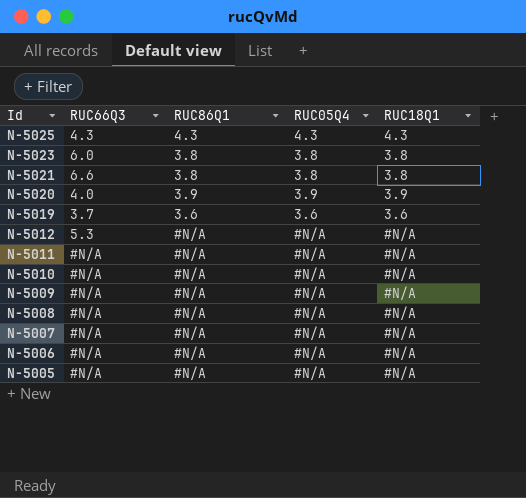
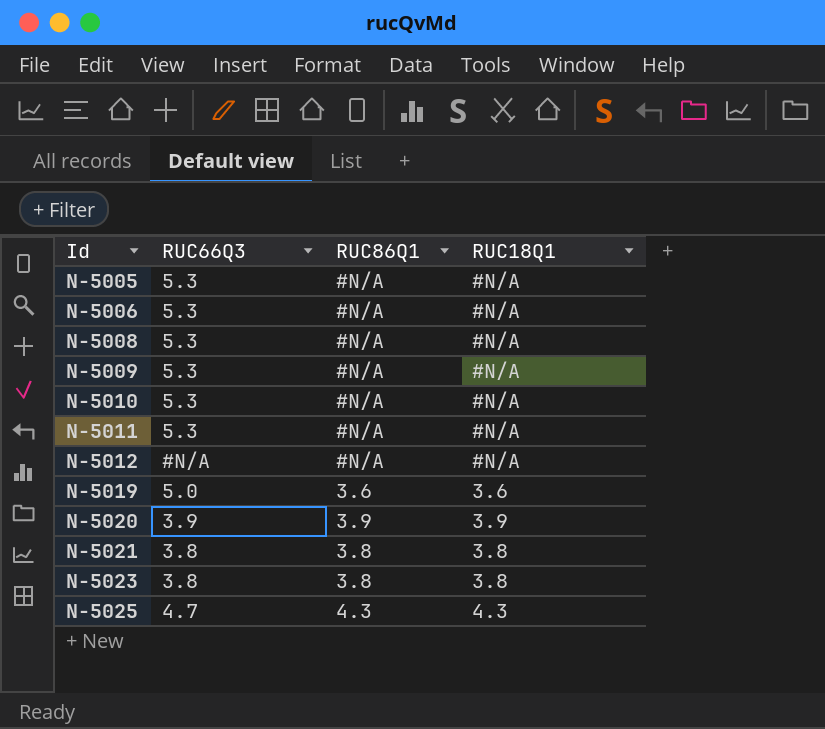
row order: Id descending -> Id ascending
column RUC05Q4 | position: 4 -> none
row N-5007: #N/A | #N/A | #N/A | #N/A -> none
N-5005 | RUC66Q3: #N/A -> 5.3
N-5006 | RUC66Q3: #N/A -> 5.3
N-5008 | RUC66Q3: #N/A -> 5.3
N-5009 | RUC66Q3: #N/A -> 5.3
N-5010 | RUC66Q3: #N/A -> 5.3
N-5011 | RUC66Q3: #N/A -> 5.3
N-5012 | RUC66Q3: 5.3 -> #N/A
N-5019 | RUC66Q3: 3.7 -> 5.0
N-5020 | RUC66Q3: 4.0 -> 3.9
N-5021 | RUC66Q3: 6.6 -> 3.8
N-5023 | RUC66Q3: 6.0 -> 3.8
N-5025 | RUC66Q3: 4.3 -> 4.7

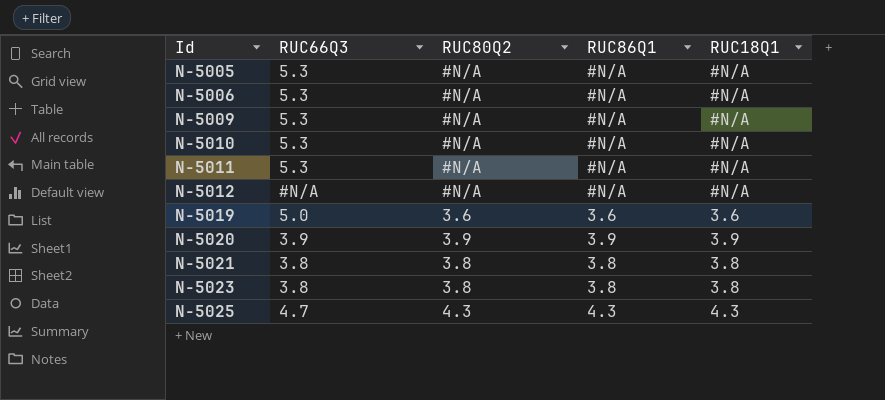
column RUC80Q2 | position: none -> 3
row N-5008: 5.3 | #N/A | #N/A -> none

